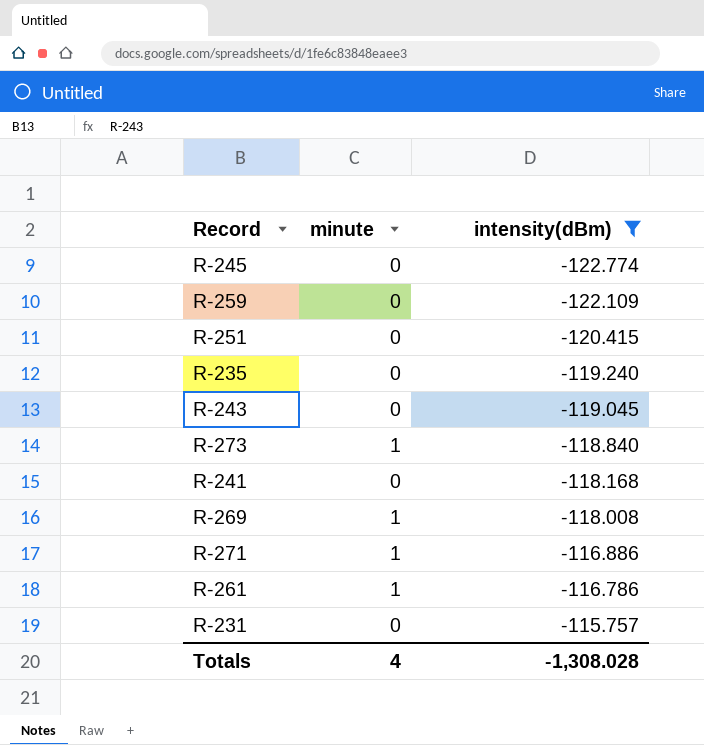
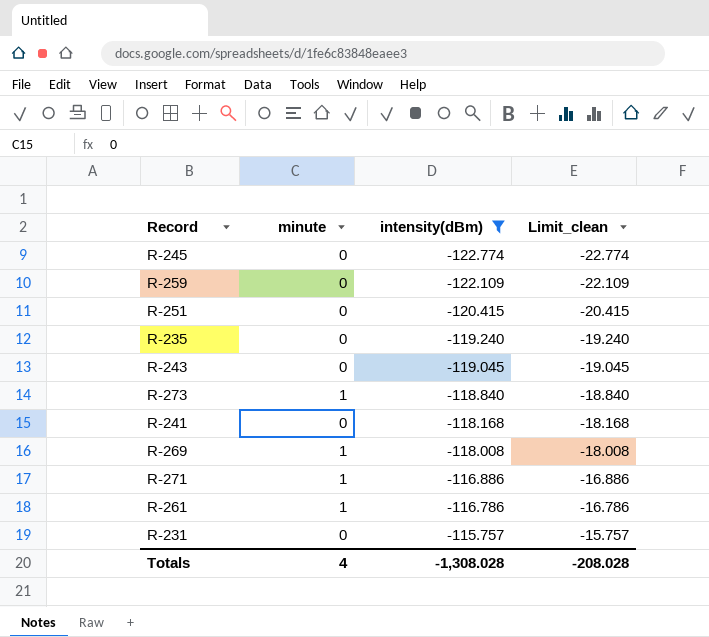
column Limit_clean | formula: none -> [intensity(dBm)] + 100

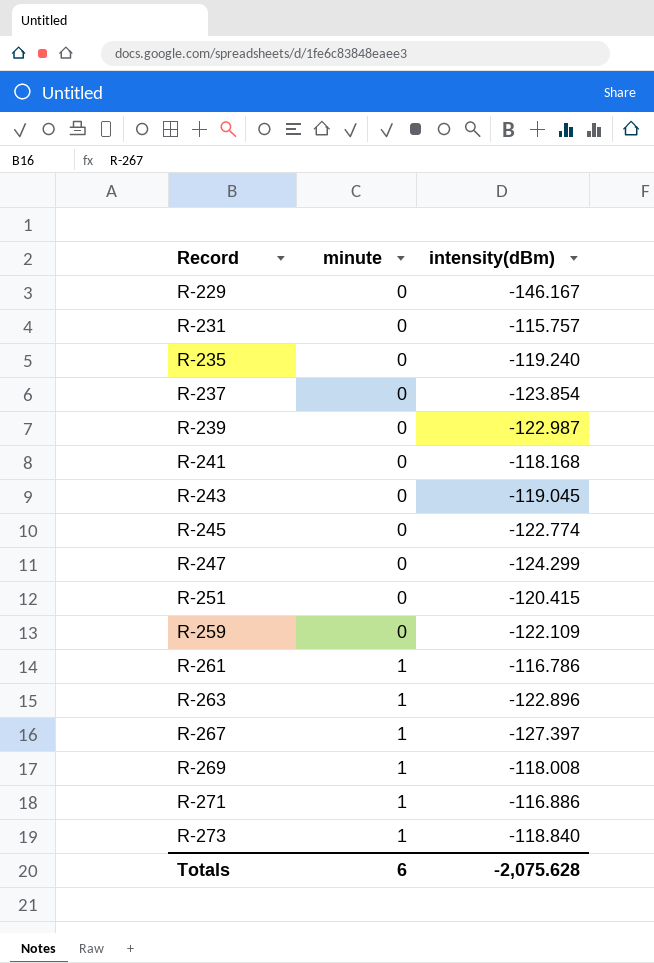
filter: intensity(dBm) >= -122.774 -> none
row order: intensity(dBm) ascending -> Record ascending
column Limit_clean | formula: [intensity(dBm)] + 100 -> none
Totals | minute: 4 -> 6
Totals | intensity(dBm): -1,308.028 -> -2,075.628

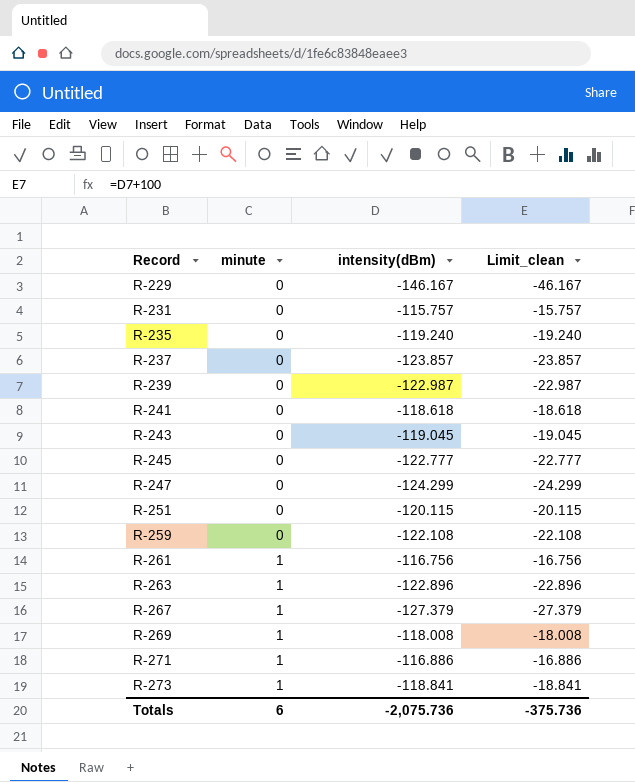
column Limit_clean | formula: none -> [intensity(dBm)] + 100
R-237 | intensity(dBm): -123.854 -> -123.857
R-241 | intensity(dBm): -118.168 -> -118.618
R-245 | intensity(dBm): -122.774 -> -122.777
R-251 | intensity(dBm): -120.415 -> -120.115
R-259 | intensity(dBm): -122.109 -> -122.108
R-261 | intensity(dBm): -116.786 -> -116.756
R-267 | intensity(dBm): -127.397 -> -127.379
R-273 | intensity(dBm): -118.840 -> -118.841
Totals | intensity(dBm): -2,075.628 -> -2,075.736

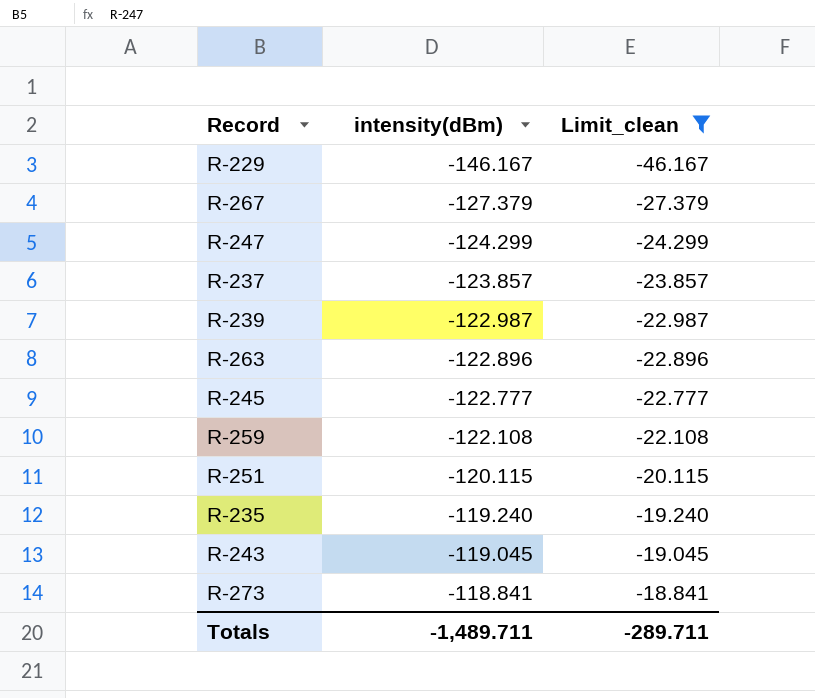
filter: none -> Limit_clean <= -18.841
row order: Record ascending -> intensity(dBm) ascending
column minute | position: 2 -> none
Totals | intensity(dBm): -2,075.736 -> -1,489.711
Totals | Limit_clean: -375.736 -> -289.711

